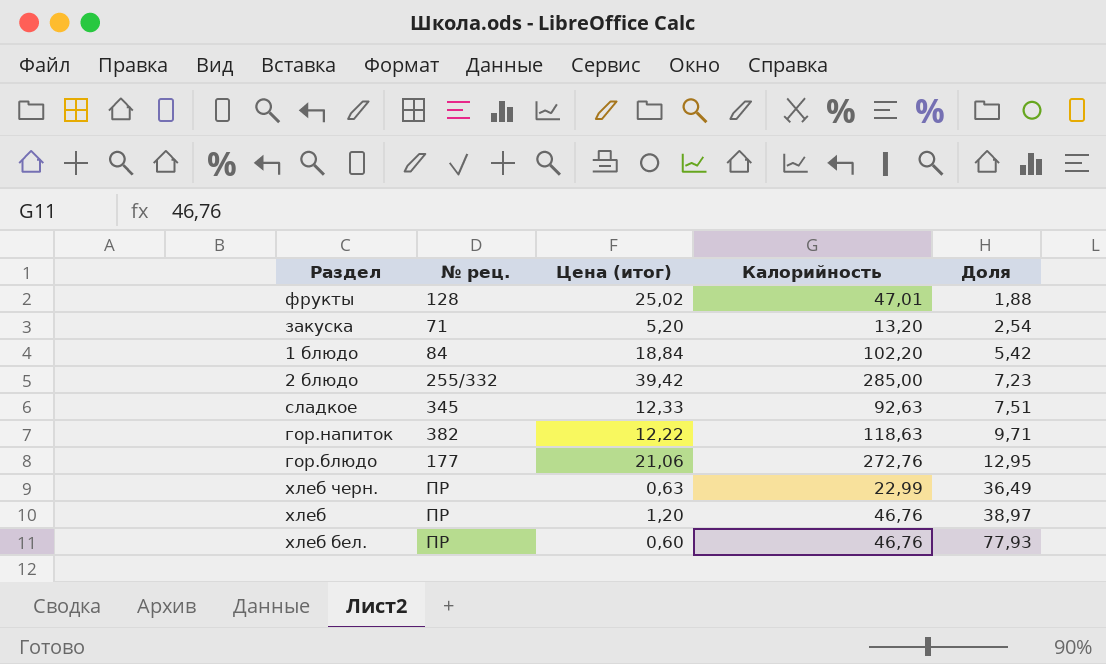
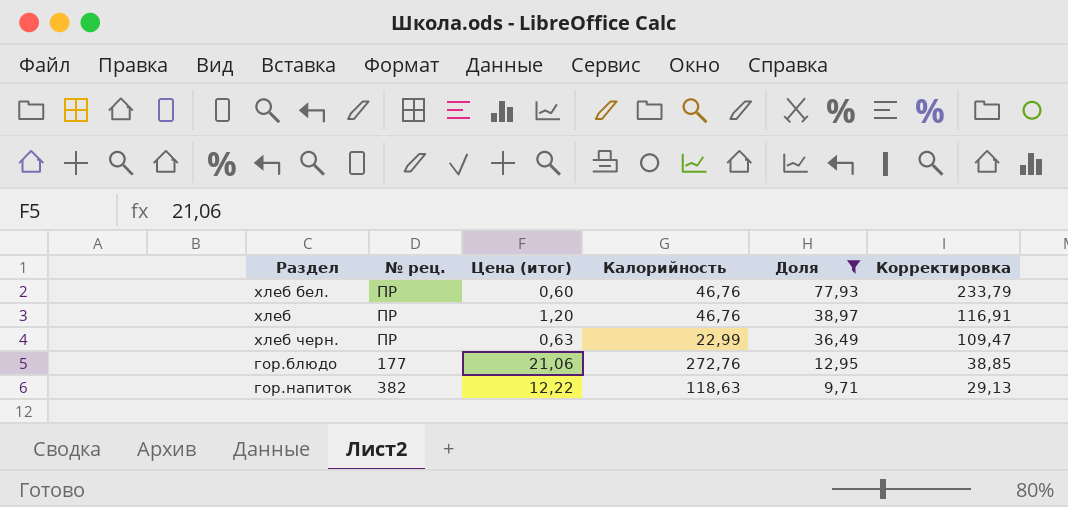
filter: none -> Доля >= 9,71
row order: Доля ascending -> Доля descending
column Корректировка | formula: none -> [Доля] * 3

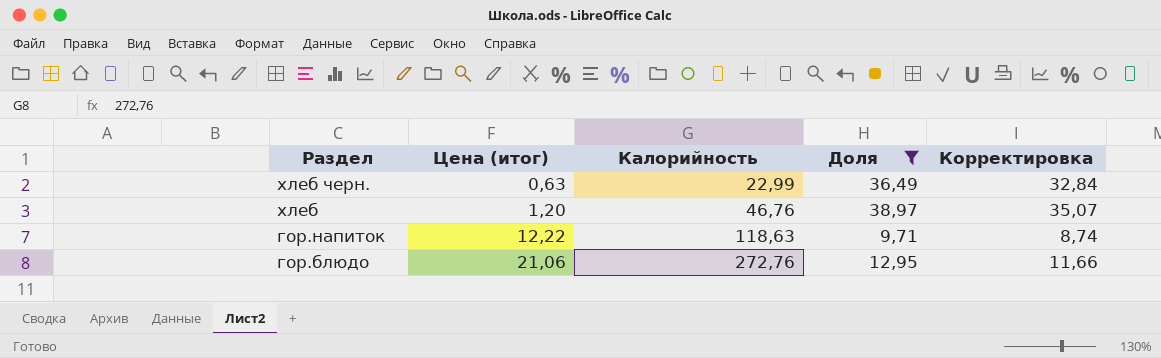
row order: Доля descending -> Раздел descending
column № рец. | position: 2 -> none
column Корректировка | formula: [Доля] * 3 -> [Доля] * 0,9
row хлеб бел.: ПР | 0,60 | 46,76 | 77,93 | 233,79 -> none

